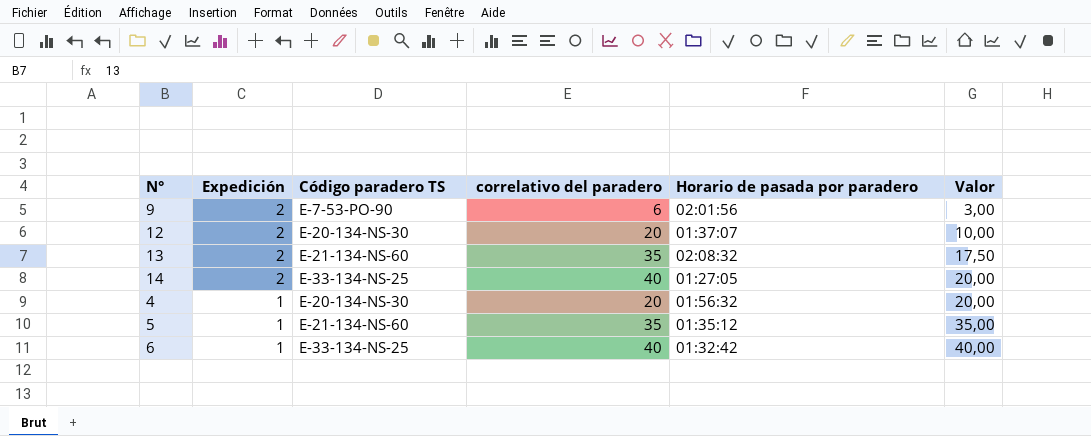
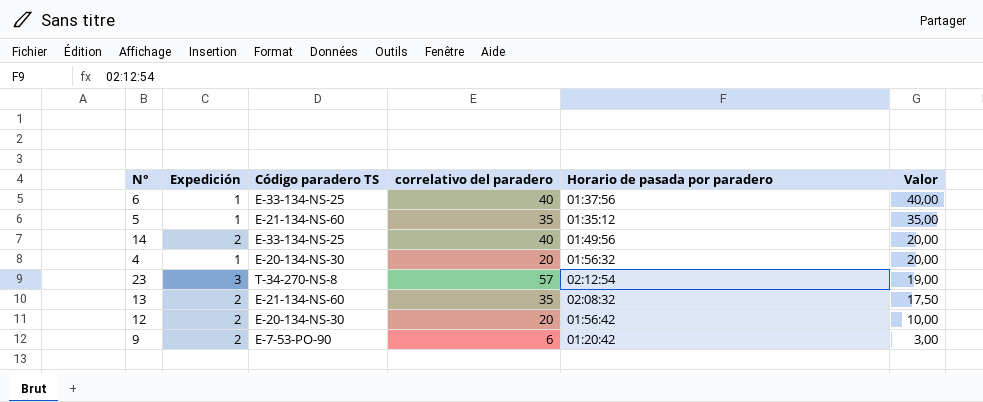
row order: Expedición descending -> Valor descending
6 | Horario de pasada por paradero: 01:32:42 -> 01:37:56
14 | Horario de pasada por paradero: 01:27:05 -> 01:49:56
row 23: none -> 3 | T-34-270-NS-8 | 57 | 02:12:54 | 19,00
12 | Horario de pasada por paradero: 01:37:07 -> 01:56:42
9 | Horario de pasada por paradero: 02:01:56 -> 01:20:42

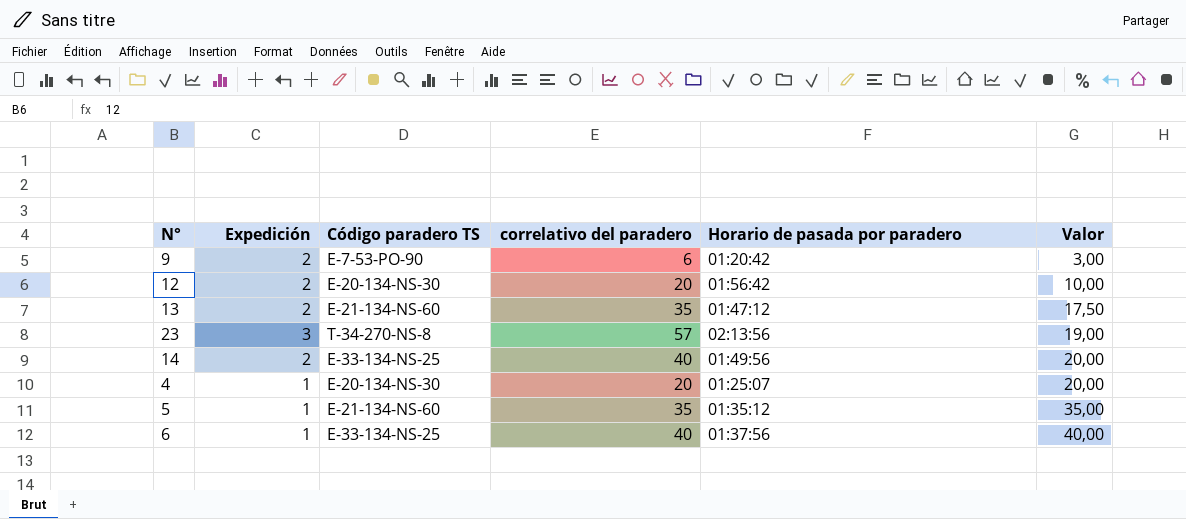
row order: Valor descending -> Valor ascending
13 | Horario de pasada por paradero: 02:08:32 -> 01:47:12
23 | Horario de pasada por paradero: 02:12:54 -> 02:13:56
4 | Horario de pasada por paradero: 01:56:32 -> 01:25:07

